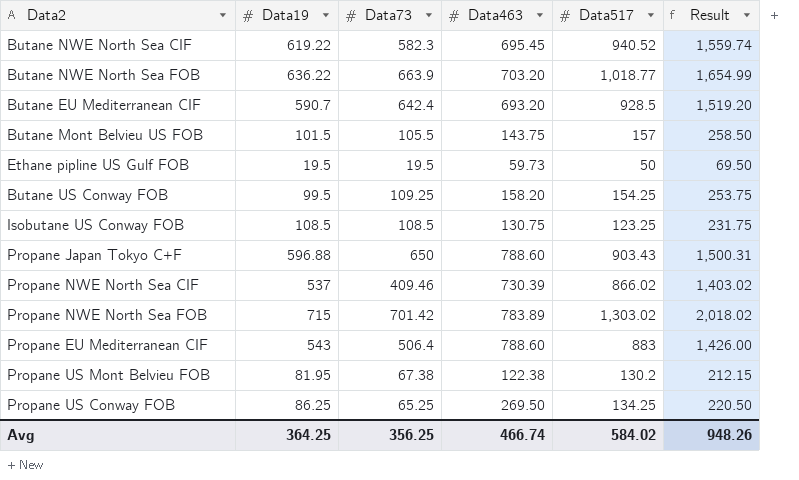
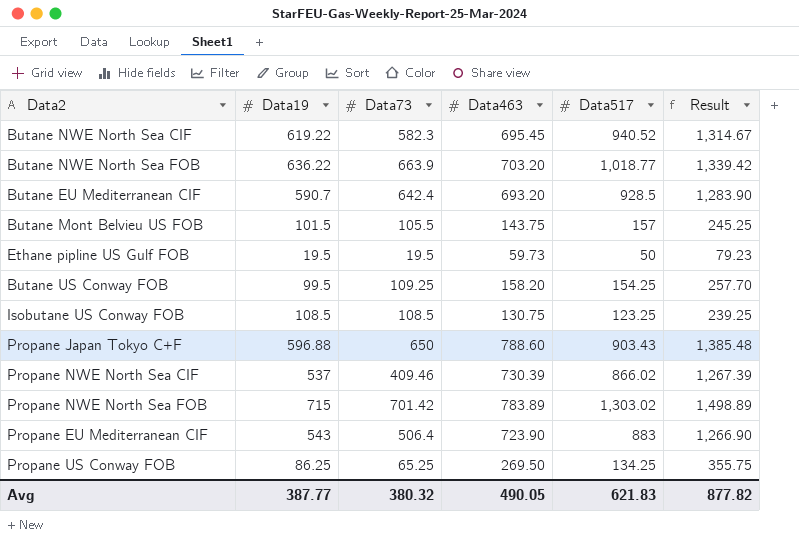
column Result | formula: [Data19] + [Data517] -> [Data19] + [Data463]
row Propane US Mont Belvieu FOB: 81.95 | 67.38 | 122.38 | 130.2 | 212.15 -> none
Propane EU Mediterranean CIF | Data463: 788.60 -> 723.90
Avg | Data19: 364.25 -> 387.77
Avg | Data73: 356.25 -> 380.32
Avg | Data463: 466.74 -> 490.05
Avg | Data517: 584.02 -> 621.83
Avg | Result: 948.26 -> 877.82

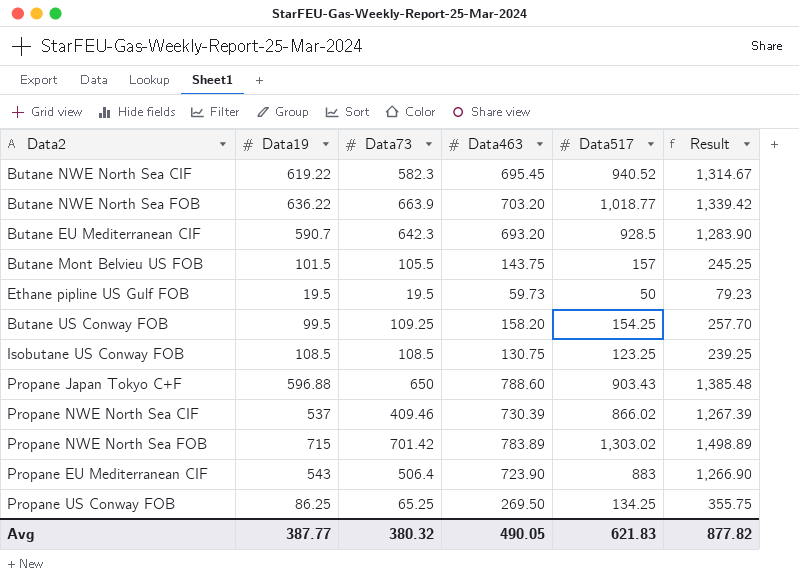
Butane EU Mediterranean CIF | Data73: 642.4 -> 642.3

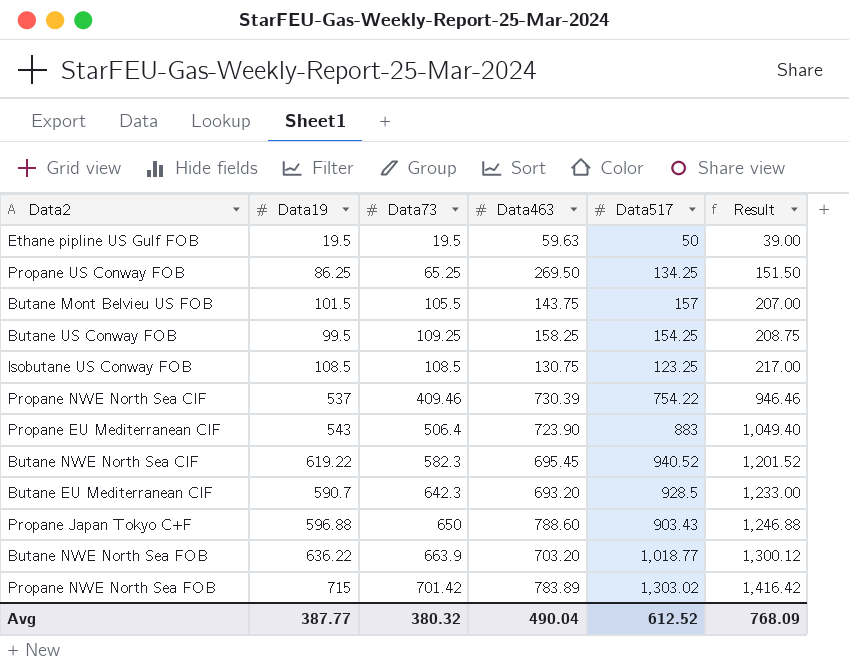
row order: none -> Result ascending
column Result | formula: [Data19] + [Data463] -> [Data19] + [Data73]
Ethane pipline US Gulf FOB | Data463: 59.73 -> 59.63
Butane US Conway FOB | Data463: 158.20 -> 158.25
Propane NWE North Sea CIF | Data517: 866.02 -> 754.22
Avg | Data463: 490.05 -> 490.04
Avg | Data517: 621.83 -> 612.52
Avg | Result: 877.82 -> 768.09

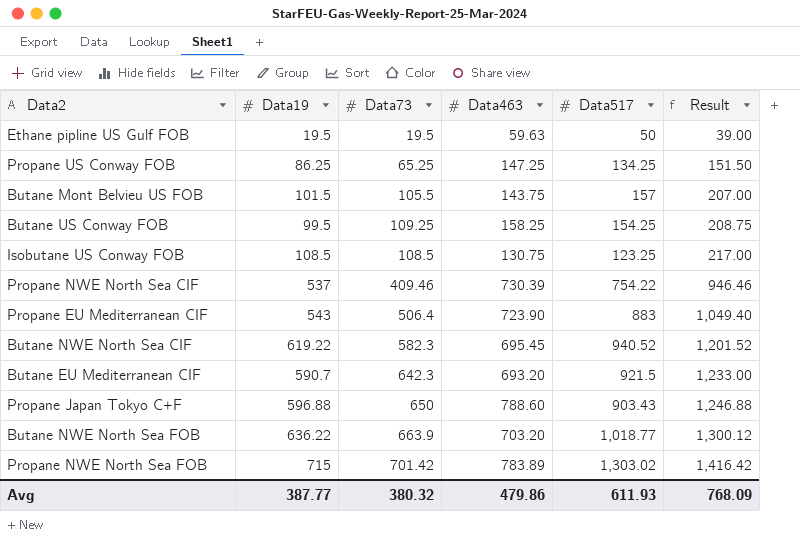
Propane US Conway FOB | Data463: 269.50 -> 147.25
Butane EU Mediterranean CIF | Data517: 928.5 -> 921.5
Avg | Data463: 490.04 -> 479.86
Avg | Data517: 612.52 -> 611.93

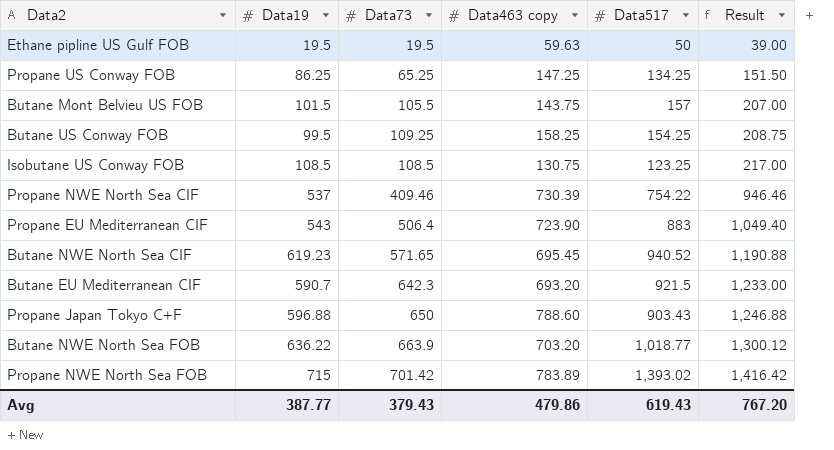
column name: Data463 -> Data463 copy
Butane NWE North Sea CIF | Data19: 619.22 -> 619.23
Butane NWE North Sea CIF | Data73: 582.3 -> 571.65
Butane NWE North Sea CIF | Result: 1,201.52 -> 1,190.88
Propane NWE North Sea FOB | Data517: 1,303.02 -> 1,393.02
Avg | Data73: 380.32 -> 379.43
Avg | Data517: 611.93 -> 619.43
Avg | Result: 768.09 -> 767.20

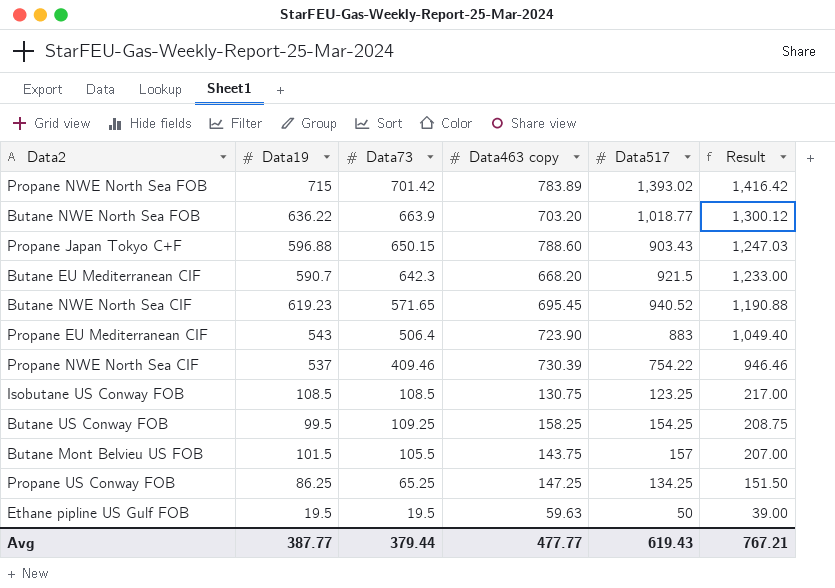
row order: Result ascending -> Result descending
Propane Japan Tokyo C+F | Data73: 650 -> 650.15
Propane Japan Tokyo C+F | Result: 1,246.88 -> 1,247.03
Butane EU Mediterranean CIF | Data463 copy: 693.20 -> 668.20
Avg | Data73: 379.43 -> 379.44
Avg | Data463 copy: 479.86 -> 477.77
Avg | Result: 767.20 -> 767.21

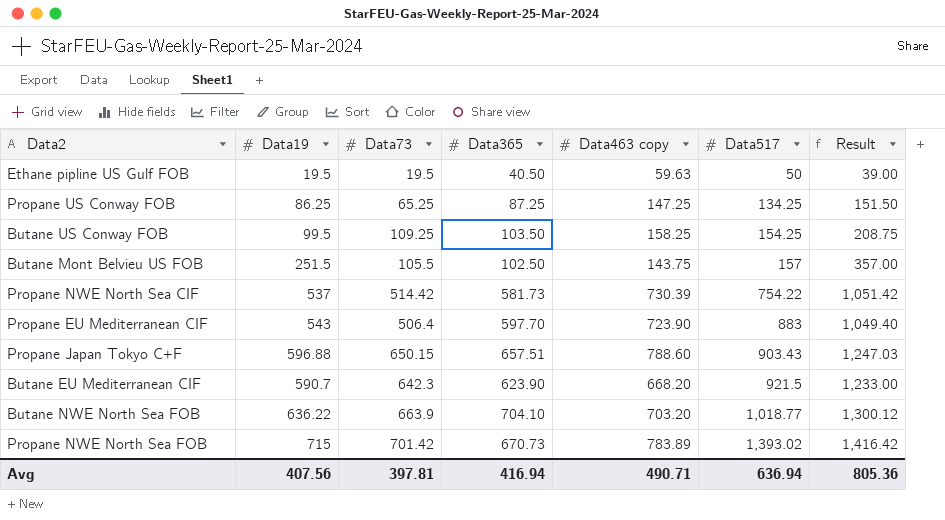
row order: Result descending -> Data517 ascending
column Data365 | position: none -> 4
row Butane NWE North Sea CIF: 619.23 | 571.65 | 695.45 | 940.52 | 1,190.88 -> none
row Isobutane US Conway FOB: 108.5 | 108.5 | 130.75 | 123.25 | 217.00 -> none
Butane Mont Belvieu US FOB | Data19: 101.5 -> 251.5
Butane Mont Belvieu US FOB | Result: 207.00 -> 357.00
Propane NWE North Sea CIF | Data73: 409.46 -> 514.42
Propane NWE North Sea CIF | Result: 946.46 -> 1,051.42
Avg | Data19: 387.77 -> 407.56
Avg | Data73: 379.44 -> 397.81
Avg | Data463 copy: 477.77 -> 490.71
Avg | Data517: 619.43 -> 636.94
Avg | Result: 767.21 -> 805.36

